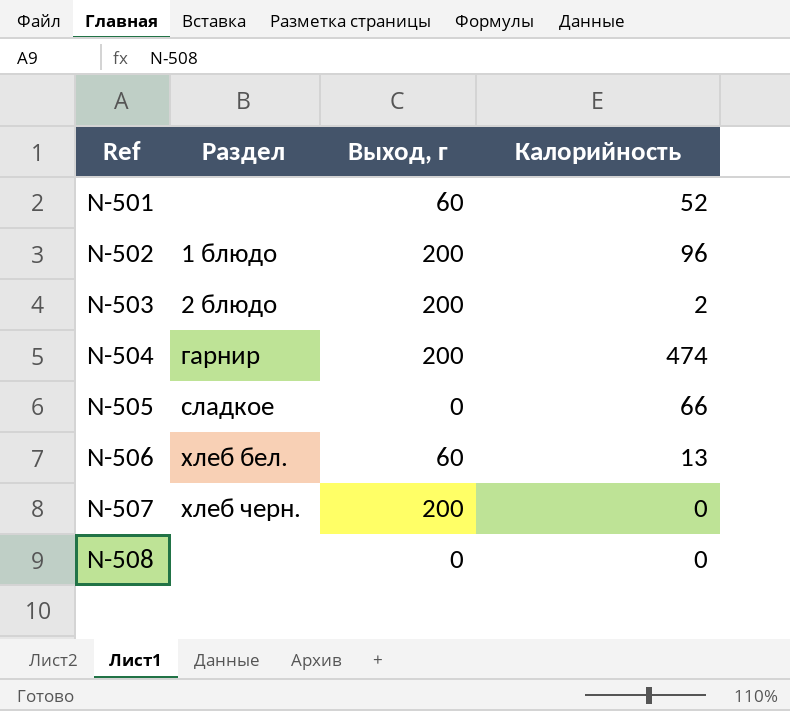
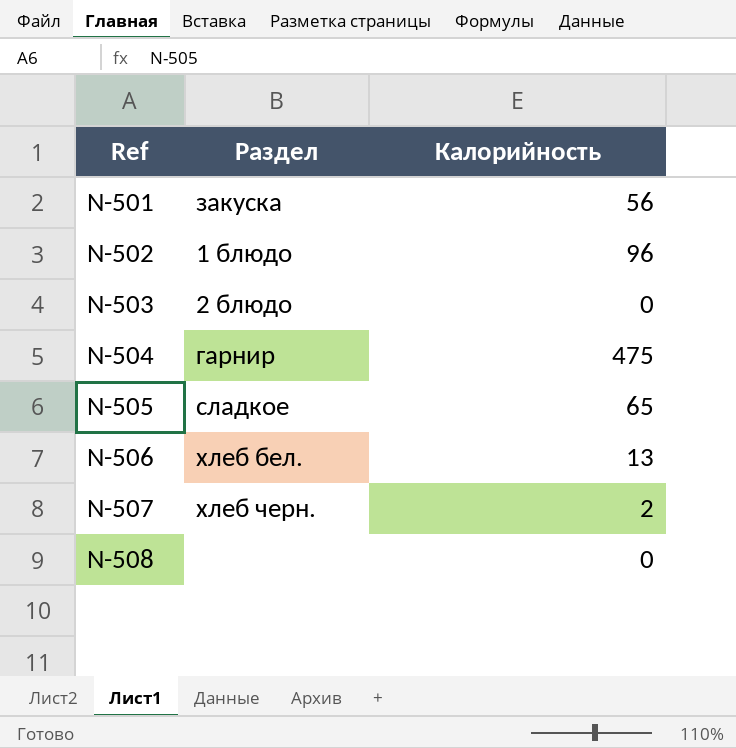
column Выход, г | position: 3 -> none
N-501 | Раздел: none -> закуска
N-501 | Калорийность: 52 -> 56
N-503 | Калорийность: 2 -> 0
N-504 | Калорийность: 474 -> 475
N-505 | Калорийность: 66 -> 65
N-507 | Калорийность: 0 -> 2

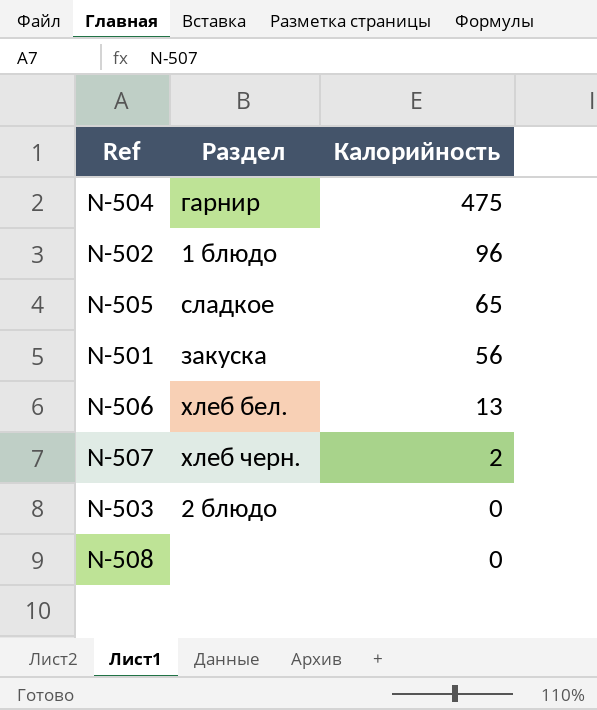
row order: Ref ascending -> Калорийность descending

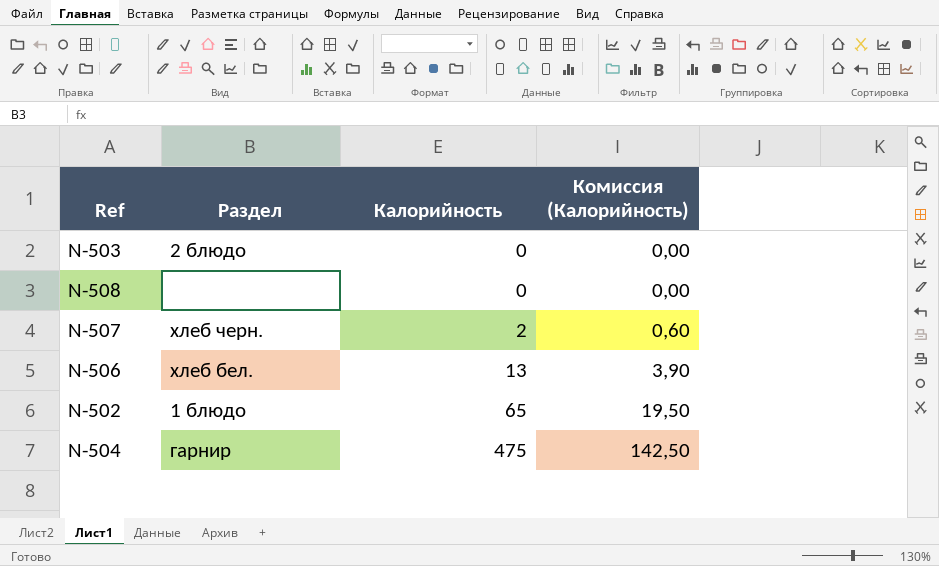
row order: Калорийность descending -> Калорийность ascending
column Комиссия (Калорийность) | formula: none -> [Калорийность] * 0,3
row N-505: сладкое | 65 -> none
row N-501: закуска | 56 -> none
N-502 | Калорийность: 96 -> 65

